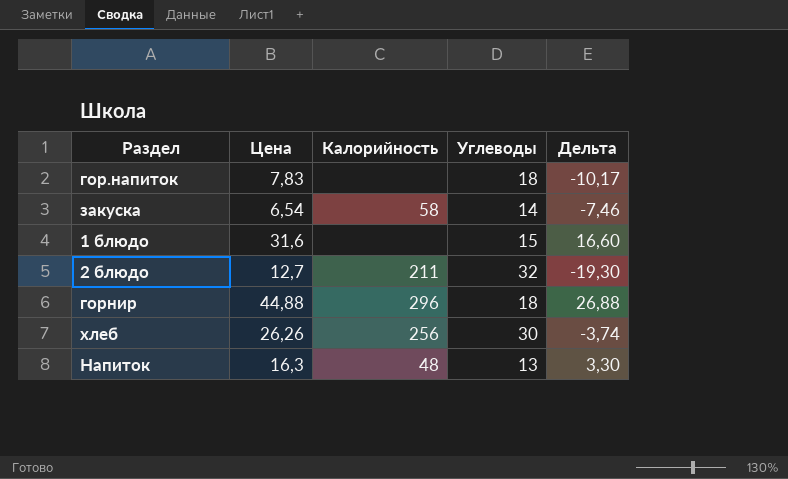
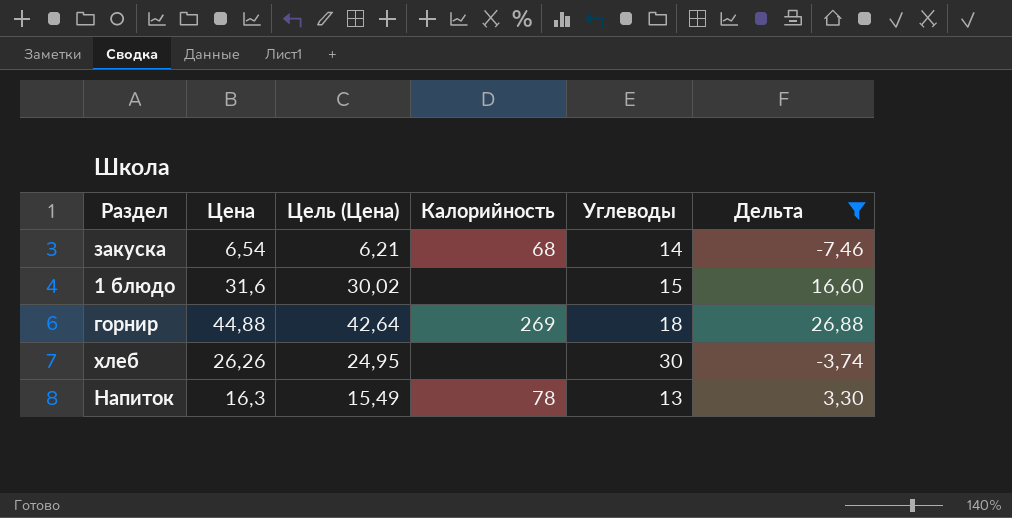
filter: none -> Дельта >= -7,46
column Цель (Цена) | formula: none -> [Цена] * 0,95
закуска | Калорийность: 58 -> 68
горнир | Калорийность: 296 -> 269
хлеб | Калорийность: 256 -> none
Напиток | Калорийность: 48 -> 78

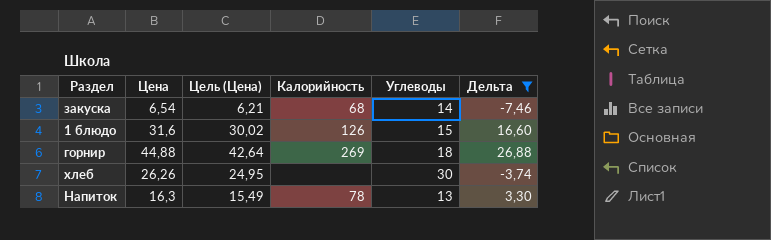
1 блюдо | Калорийность: none -> 126

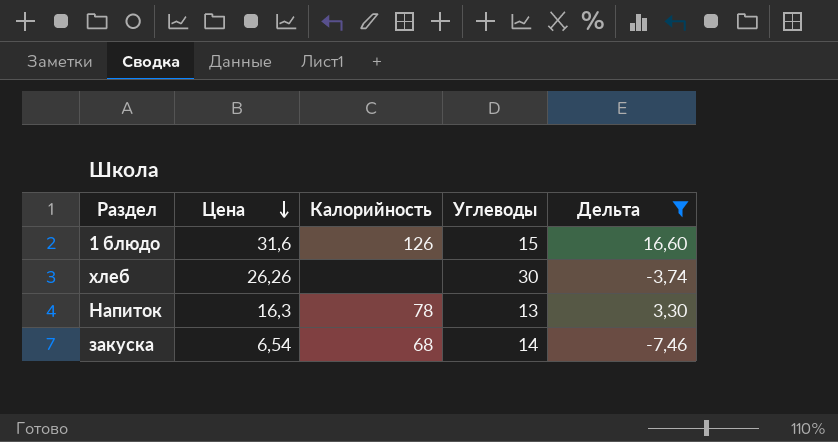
row order: none -> Цена descending
column Цель (Цена) | formula: [Цена] * 0,95 -> none
row горнир: 44,88 | 42,64 | 269 | 18 | 26,88 -> none

